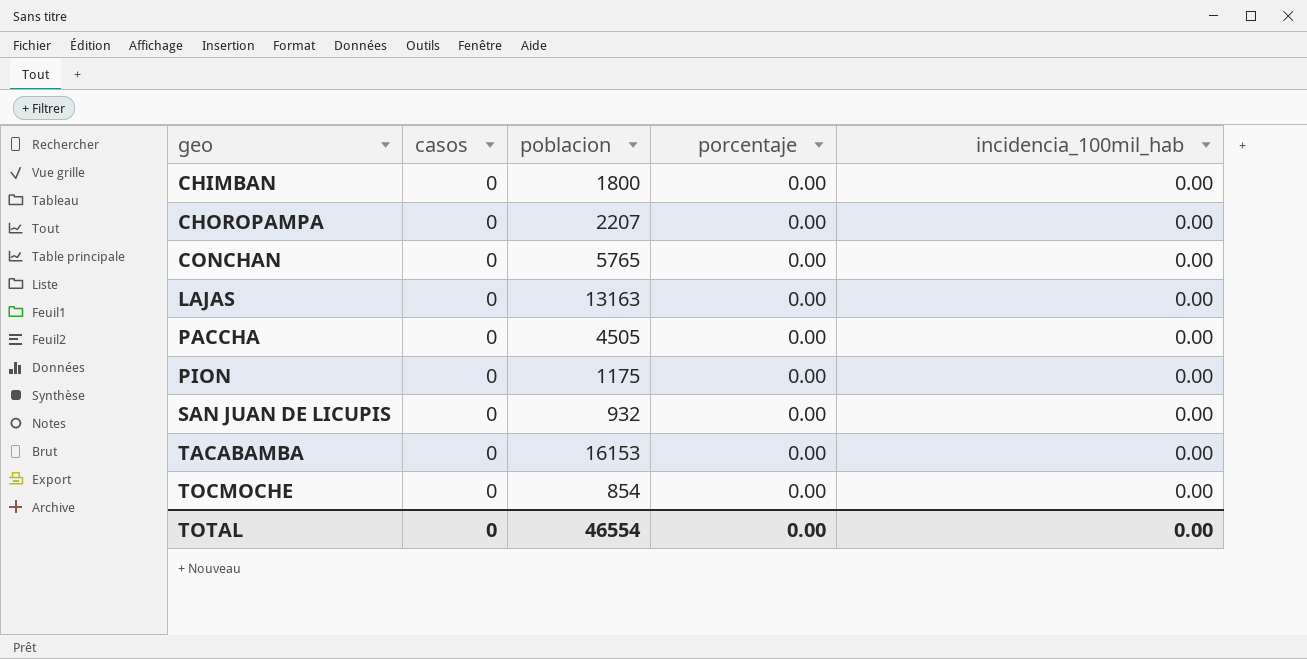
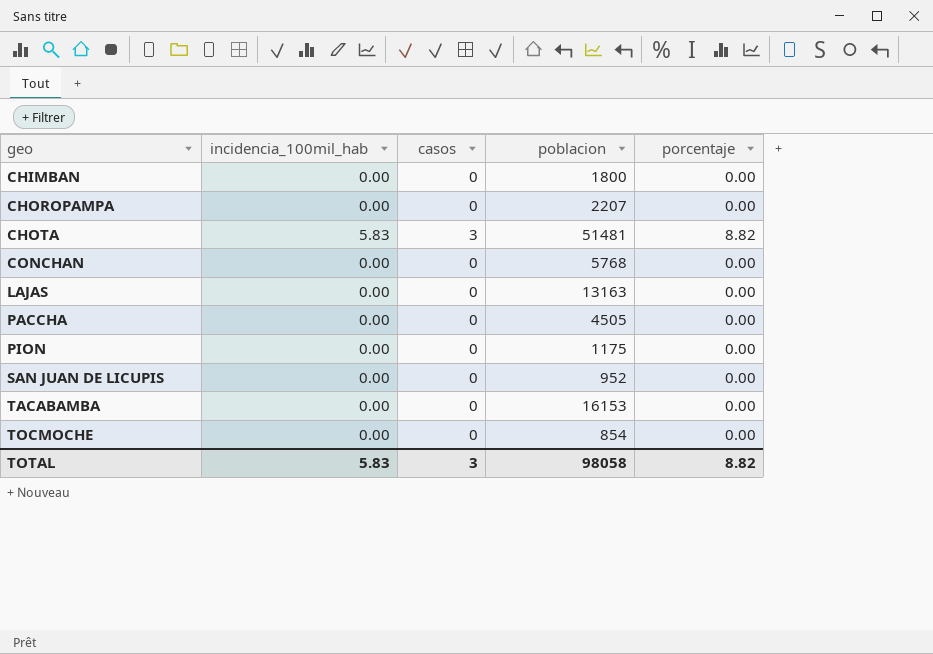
column incidencia_100mil_hab | position: 5 -> 2
row CHOTA: none -> 5.83 | 3 | 51481 | 8.82
CONCHAN | poblacion: 5765 -> 5768
SAN JUAN DE LICUPIS | poblacion: 932 -> 952
TOTAL | incidencia_100mil_hab: 0.00 -> 5.83
TOTAL | casos: 0 -> 3
TOTAL | poblacion: 46554 -> 98058
TOTAL | porcentaje: 0.00 -> 8.82

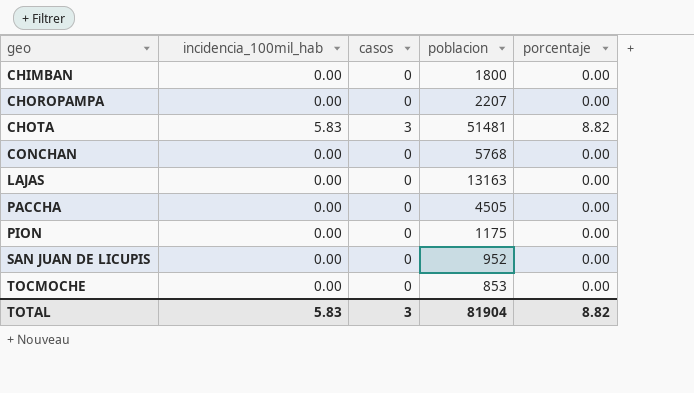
row TACABAMBA: 0.00 | 0 | 16153 | 0.00 -> none
TOCMOCHE | poblacion: 854 -> 853
TOTAL | poblacion: 98058 -> 81904

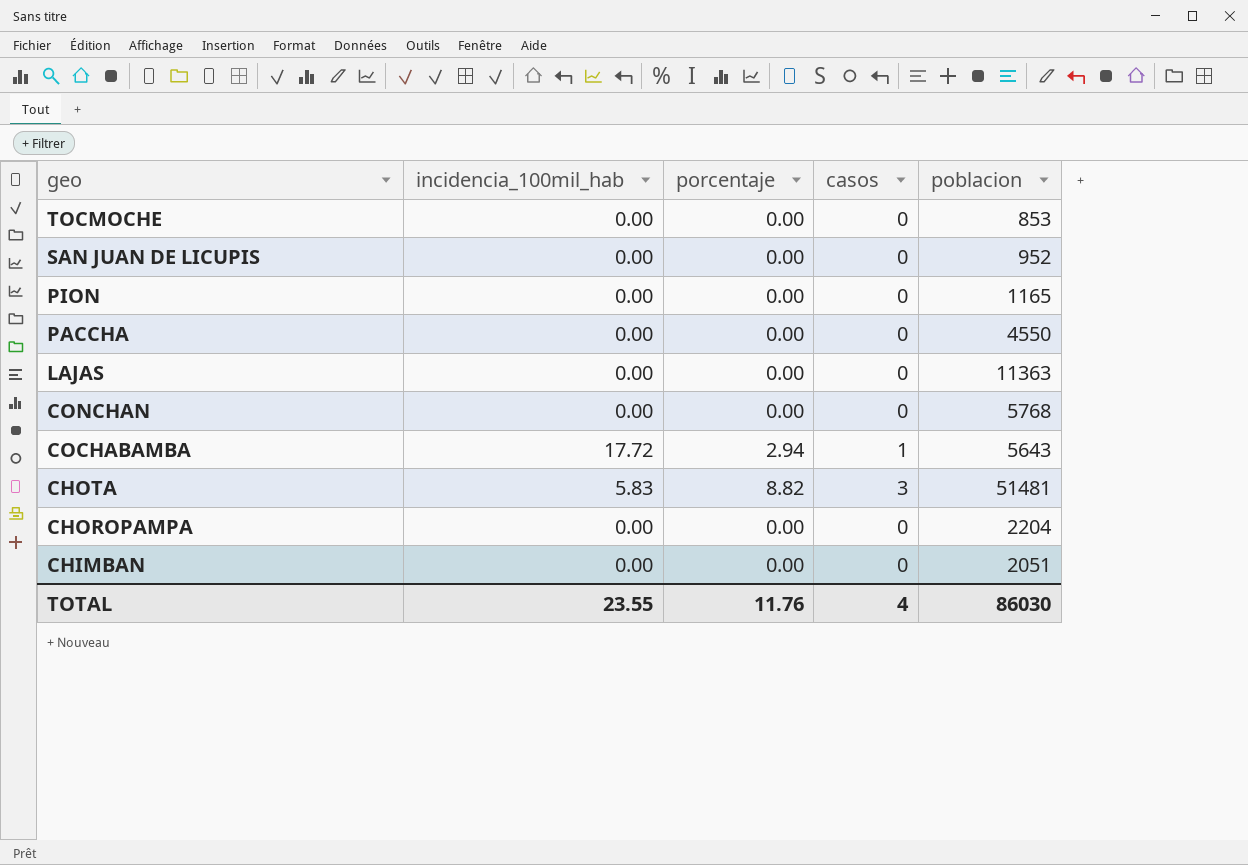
row order: geo ascending -> geo descending
column porcentaje | position: 5 -> 3
PION | poblacion: 1175 -> 1165
PACCHA | poblacion: 4505 -> 4550
LAJAS | poblacion: 13163 -> 11363
row COCHABAMBA: none -> 17.72 | 2.94 | 1 | 5643
CHOROPAMPA | poblacion: 2207 -> 2204
CHIMBAN | poblacion: 1800 -> 2051
TOTAL | incidencia_100mil_hab: 5.83 -> 23.55
TOTAL | porcentaje: 8.82 -> 11.76
TOTAL | casos: 3 -> 4
TOTAL | poblacion: 81904 -> 86030

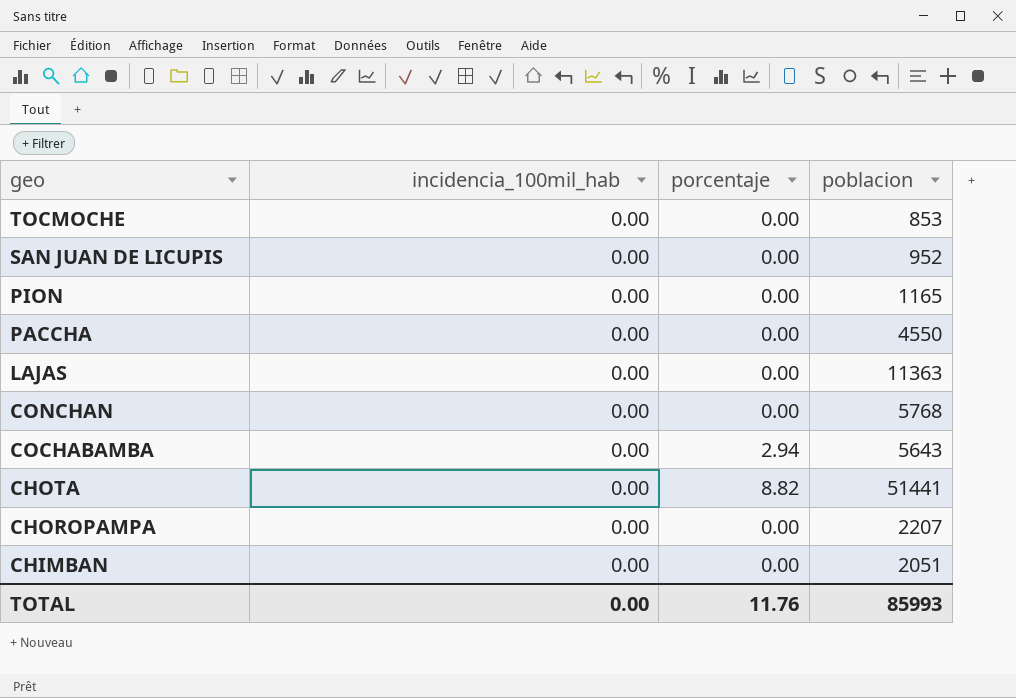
column casos | position: 4 -> none
COCHABAMBA | incidencia_100mil_hab: 17.72 -> 0.00
CHOTA | incidencia_100mil_hab: 5.83 -> 0.00
CHOTA | poblacion: 51481 -> 51441
CHOROPAMPA | poblacion: 2204 -> 2207
TOTAL | incidencia_100mil_hab: 23.55 -> 0.00
TOTAL | poblacion: 86030 -> 85993

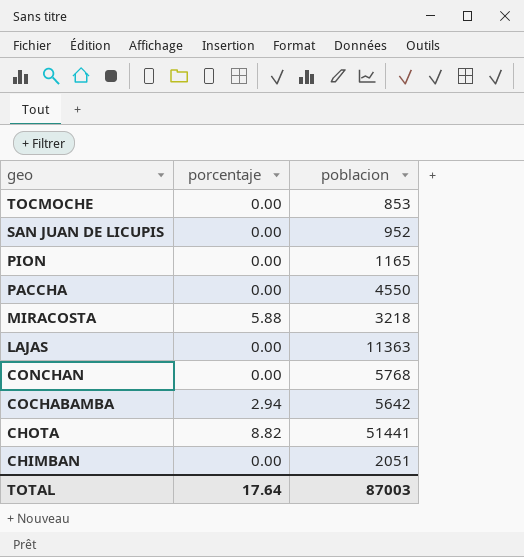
column incidencia_100mil_hab | position: 2 -> none
row CHOROPAMPA: 0.00 | 0.00 | 2207 -> none
row MIRACOSTA: none -> 5.88 | 3218
COCHABAMBA | poblacion: 5643 -> 5642
TOTAL | porcentaje: 11.76 -> 17.64
TOTAL | poblacion: 85993 -> 87003

